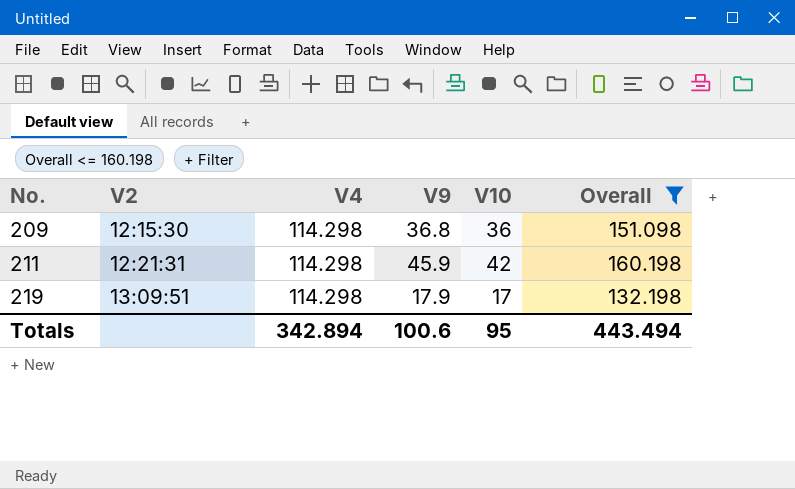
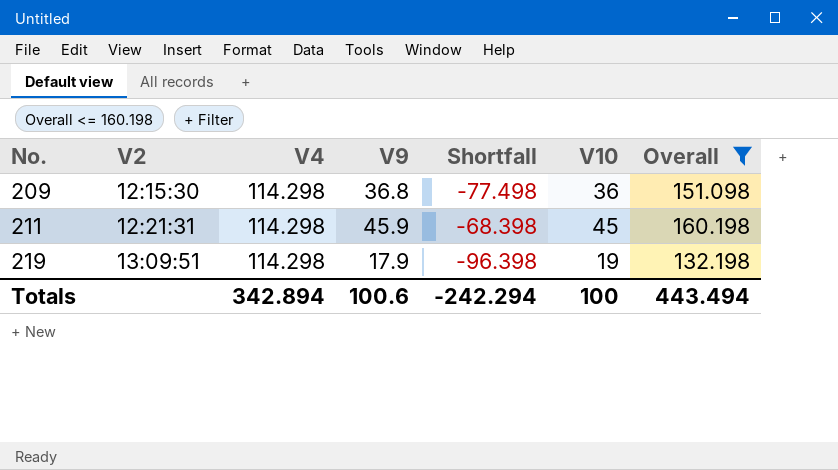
column Shortfall | formula: none -> [V9] - [V4]
211 | V10: 42 -> 45
219 | V10: 17 -> 19
Totals | V10: 95 -> 100

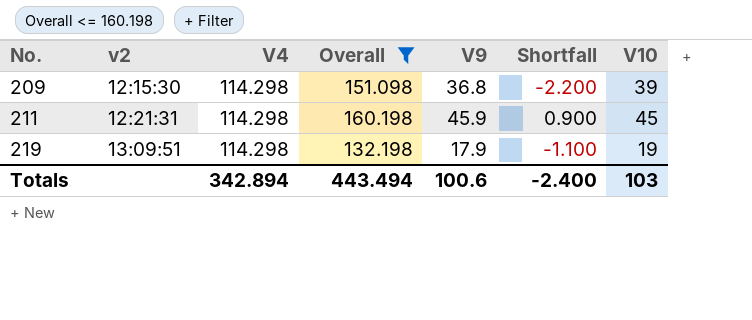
column name: V2 -> v2
column Overall | position: 7 -> 4
column Shortfall | formula: [V9] - [V4] -> [V9] - [V10]
209 | V10: 36 -> 39
Totals | Shortfall: -242.294 -> -2.400
Totals | V10: 100 -> 103

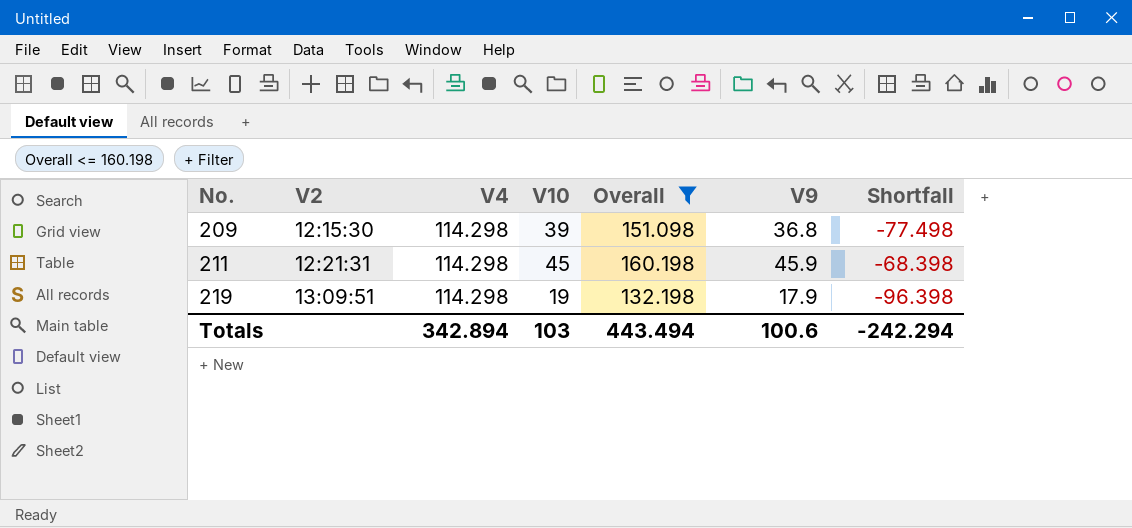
column name: v2 -> V2
column V10 | position: 7 -> 4
column Shortfall | formula: [V9] - [V10] -> [V9] - [V4]
Totals | Shortfall: -2.400 -> -242.294

